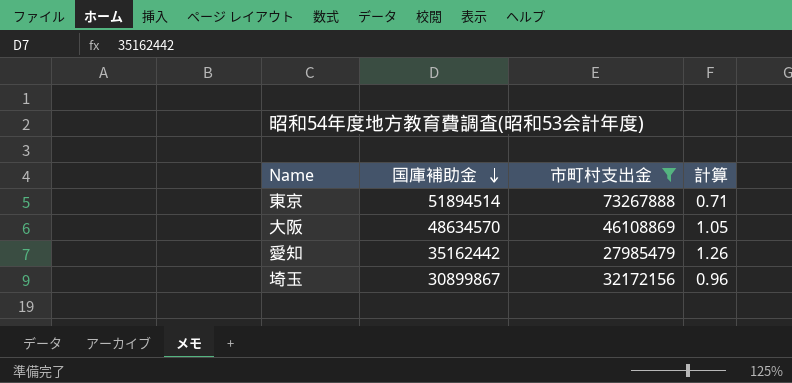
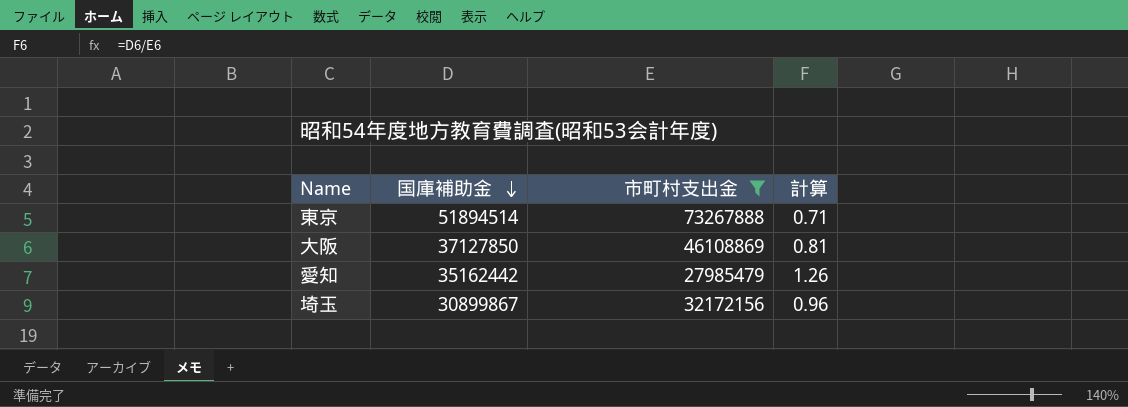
大阪 | 国庫補助金: 48634570 -> 37127850
大阪 | 計算: 1.05 -> 0.81

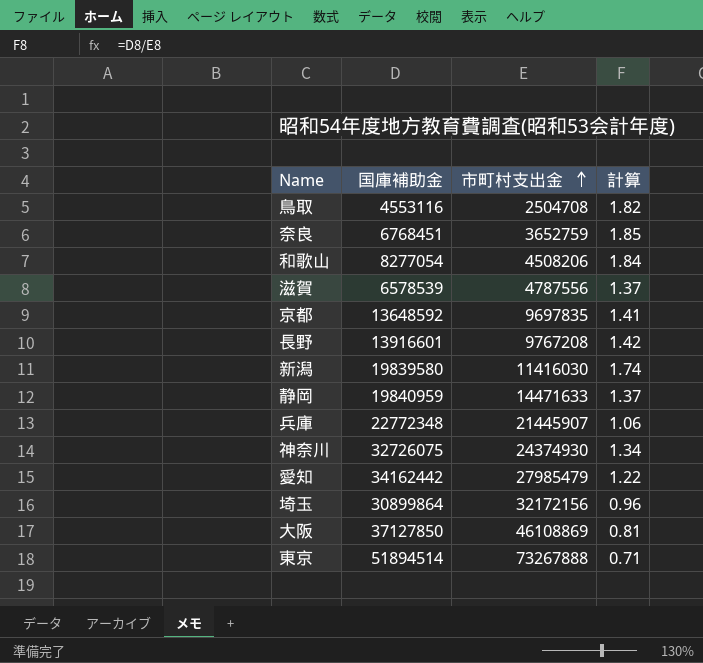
filter: 市町村支出金 >= 27985479 -> none
row order: 国庫補助金 descending -> 市町村支出金 ascending
愛知 | 国庫補助金: 35162442 -> 34162442
愛知 | 計算: 1.26 -> 1.22
埼玉 | 国庫補助金: 30899867 -> 30899864

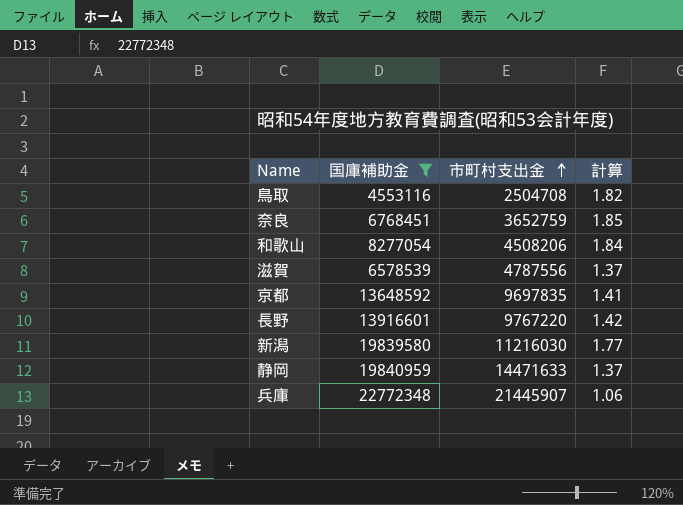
filter: none -> 国庫補助金 <= 22772348
長野 | 市町村支出金: 9767208 -> 9767220
新潟 | 市町村支出金: 11416030 -> 11216030
新潟 | 計算: 1.74 -> 1.77

